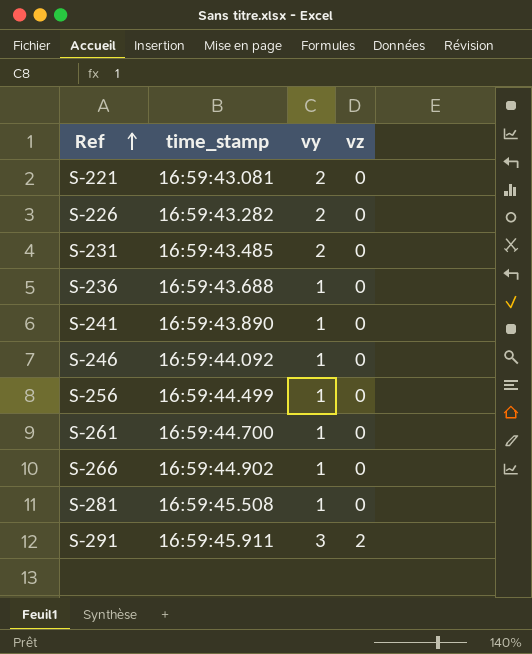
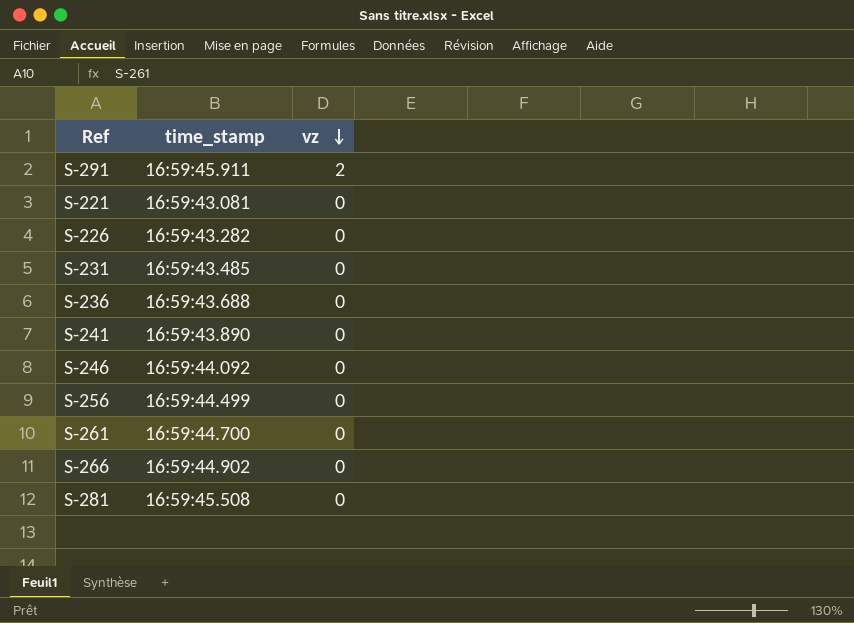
row order: Ref ascending -> vz descending
column vy | position: 3 -> none

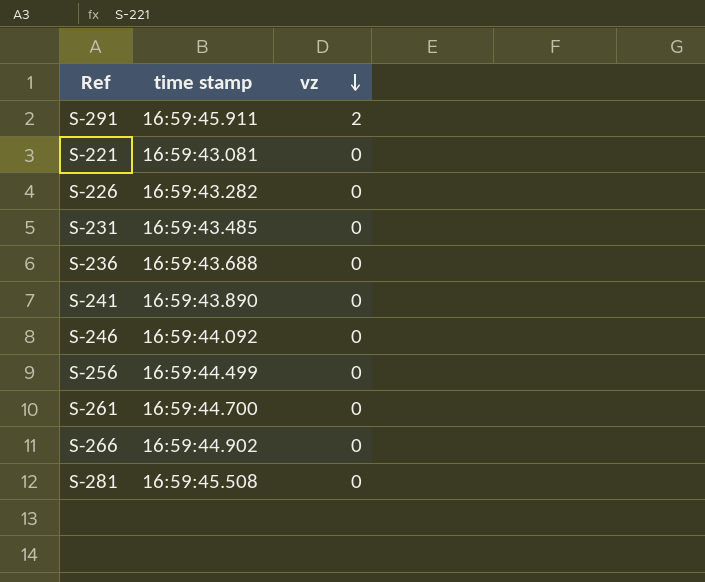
column name: time_stamp -> time stamp

